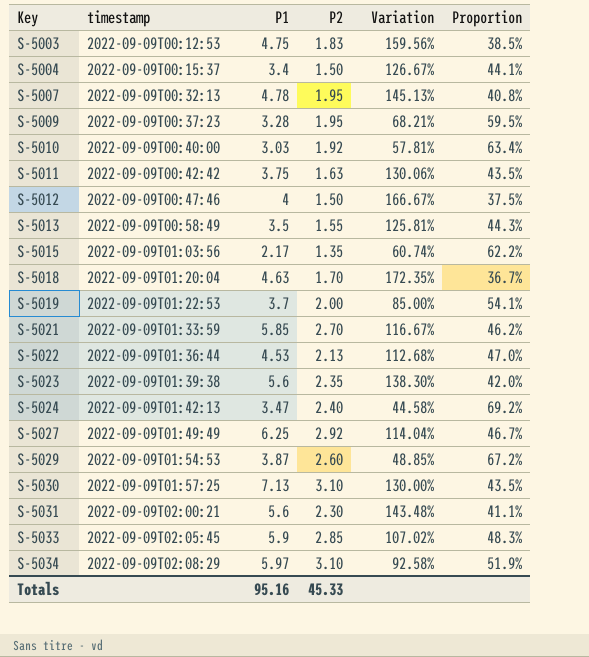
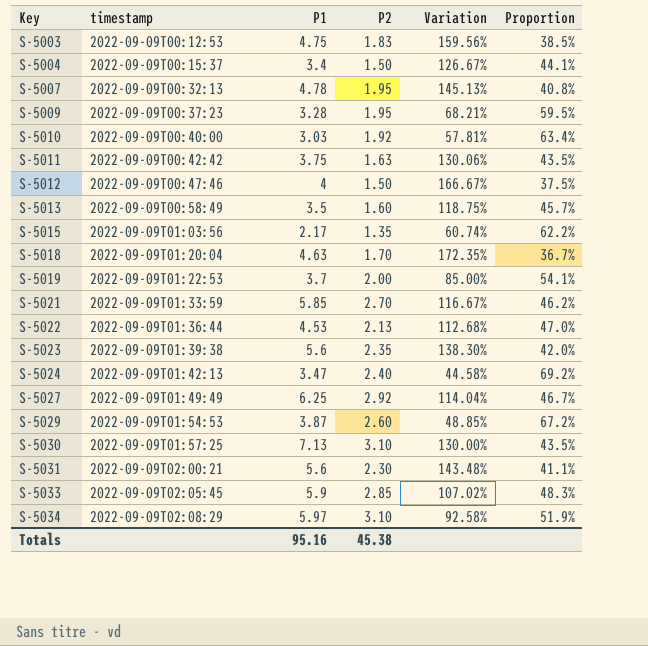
S-5013 | P2: 1.55 -> 1.60
S-5013 | Variation: 125.81% -> 118.75%
S-5013 | Proportion: 44.3% -> 45.7%
Totals | P2: 45.33 -> 45.38

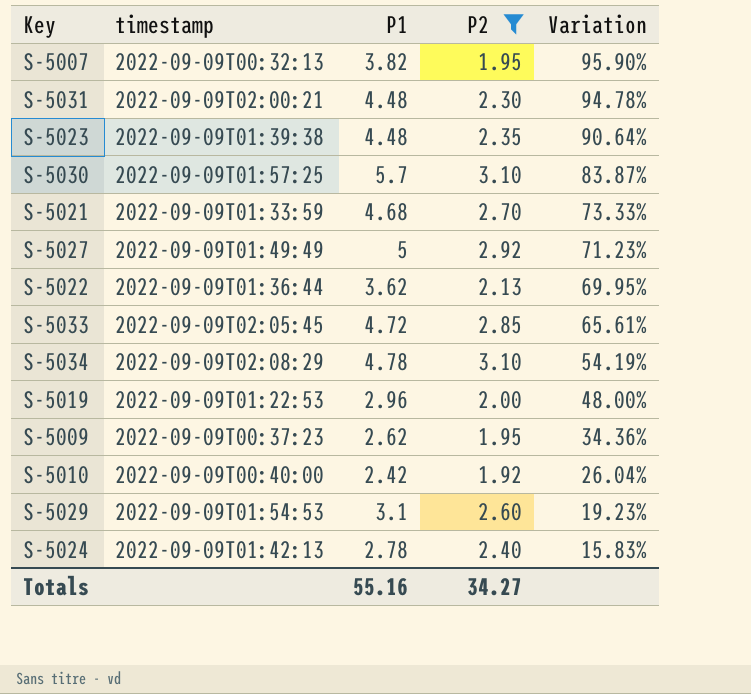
filter: none -> P2 >= 1.92
row order: Key ascending -> Variation descending
column Proportion | formula: [P2] / [P1] -> none
S-5007 | P1: 4.78 -> 3.82
S-5007 | Variation: 145.13% -> 95.90%
S-5031 | P1: 5.6 -> 4.48
S-5031 | Variation: 143.48% -> 94.78%
S-5023 | P1: 5.6 -> 4.48
S-5023 | Variation: 138.30% -> 90.64%
S-5030 | P1: 7.13 -> 5.7
S-5030 | Variation: 130.00% -> 83.87%
S-5021 | P1: 5.85 -> 4.68
S-5021 | Variation: 116.67% -> 73.33%
S-5027 | P1: 6.25 -> 5
S-5027 | Variation: 114.04% -> 71.23%
S-5022 | P1: 4.53 -> 3.62
S-5022 | Variation: 112.68% -> 69.95%
S-5033 | P1: 5.9 -> 4.72
S-5033 | Variation: 107.02% -> 65.61%
S-5034 | P1: 5.97 -> 4.78
S-5034 | Variation: 92.58% -> 54.19%
S-5019 | P1: 3.7 -> 2.96
S-5019 | Variation: 85.00% -> 48.00%
S-5009 | P1: 3.28 -> 2.62
S-5009 | Variation: 68.21% -> 34.36%
S-5010 | P1: 3.03 -> 2.42
S-5010 | Variation: 57.81% -> 26.04%
S-5029 | P1: 3.87 -> 3.1
S-5029 | Variation: 48.85% -> 19.23%
S-5024 | P1: 3.47 -> 2.78
S-5024 | Variation: 44.58% -> 15.83%
Totals | P1: 95.16 -> 55.16
Totals | P2: 45.38 -> 34.27

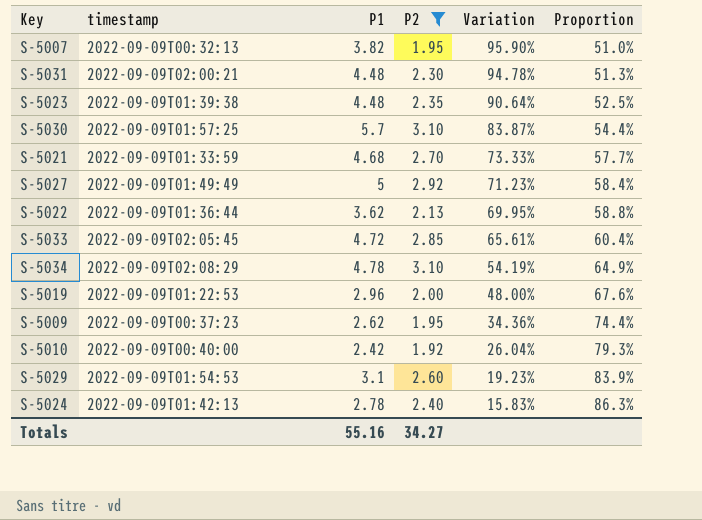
column Proportion | formula: none -> [P2] / [P1]

